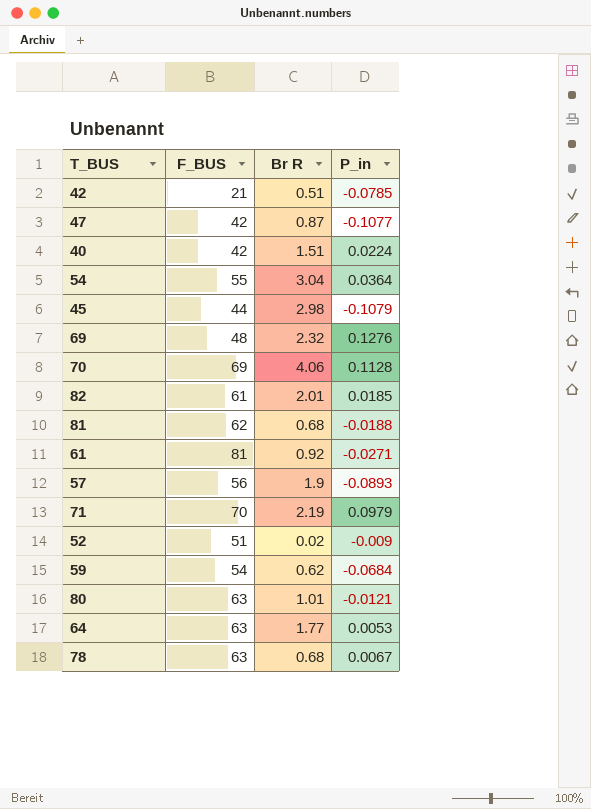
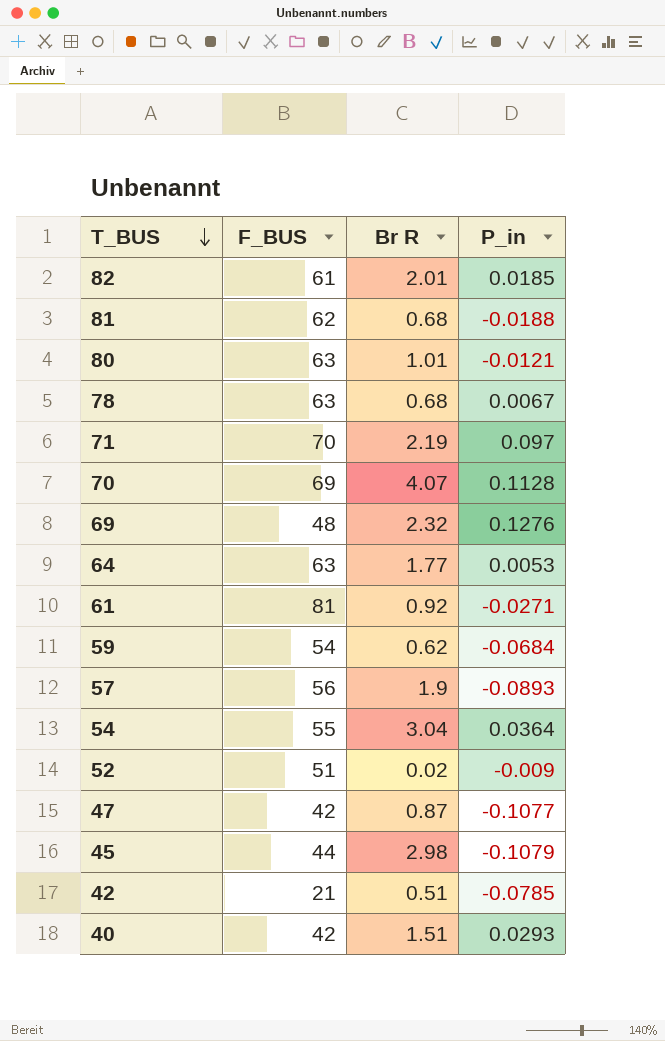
row order: none -> T_BUS descending
71 | P_in: 0.0979 -> 0.097
70 | Br R: 4.06 -> 4.07
40 | P_in: 0.0224 -> 0.0293

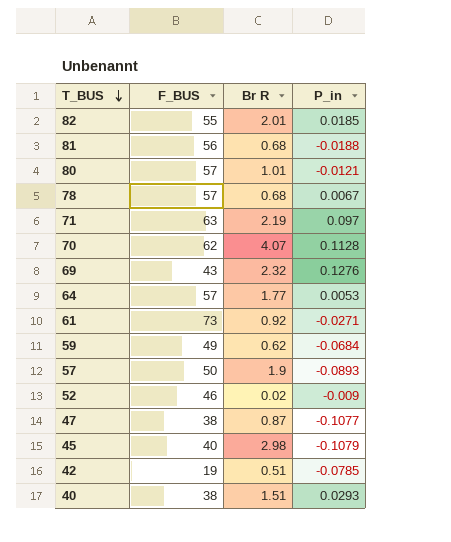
row 54: 55 | 3.04 | 0.0364 -> none
82 | F_BUS: 61 -> 55
81 | F_BUS: 62 -> 56
80 | F_BUS: 63 -> 57
78 | F_BUS: 63 -> 57
71 | F_BUS: 70 -> 63
70 | F_BUS: 69 -> 62
69 | F_BUS: 48 -> 43
64 | F_BUS: 63 -> 57
61 | F_BUS: 81 -> 73
59 | F_BUS: 54 -> 49
57 | F_BUS: 56 -> 50
52 | F_BUS: 51 -> 46
47 | F_BUS: 42 -> 38
45 | F_BUS: 44 -> 40
42 | F_BUS: 21 -> 19
40 | F_BUS: 42 -> 38

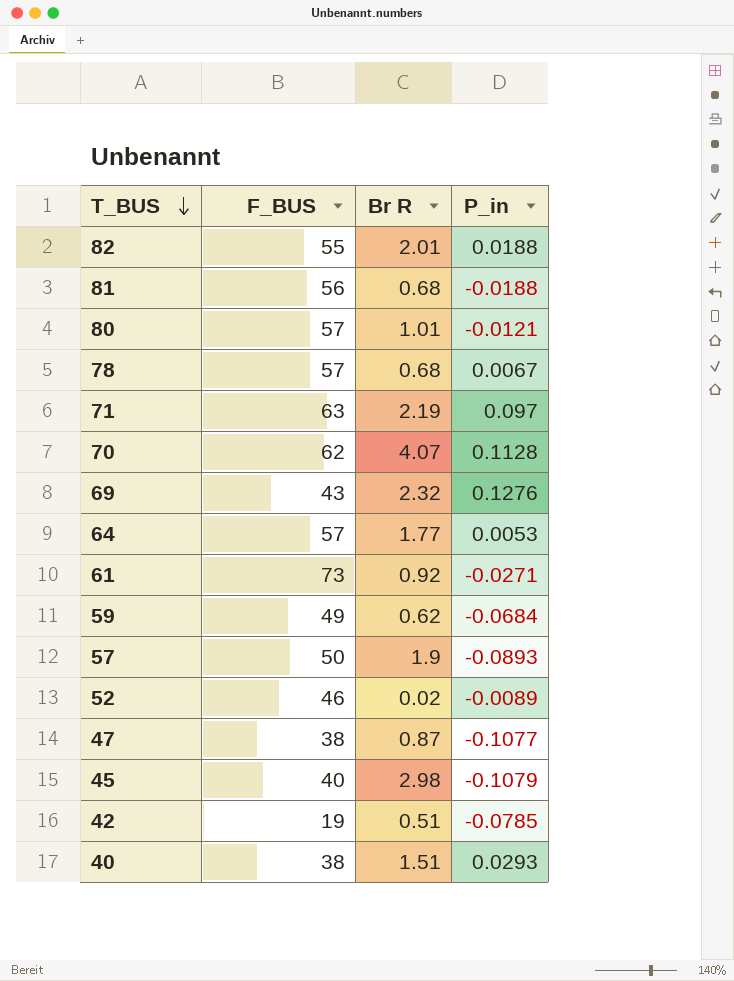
82 | P_in: 0.0185 -> 0.0188
52 | P_in: -0.009 -> -0.0089

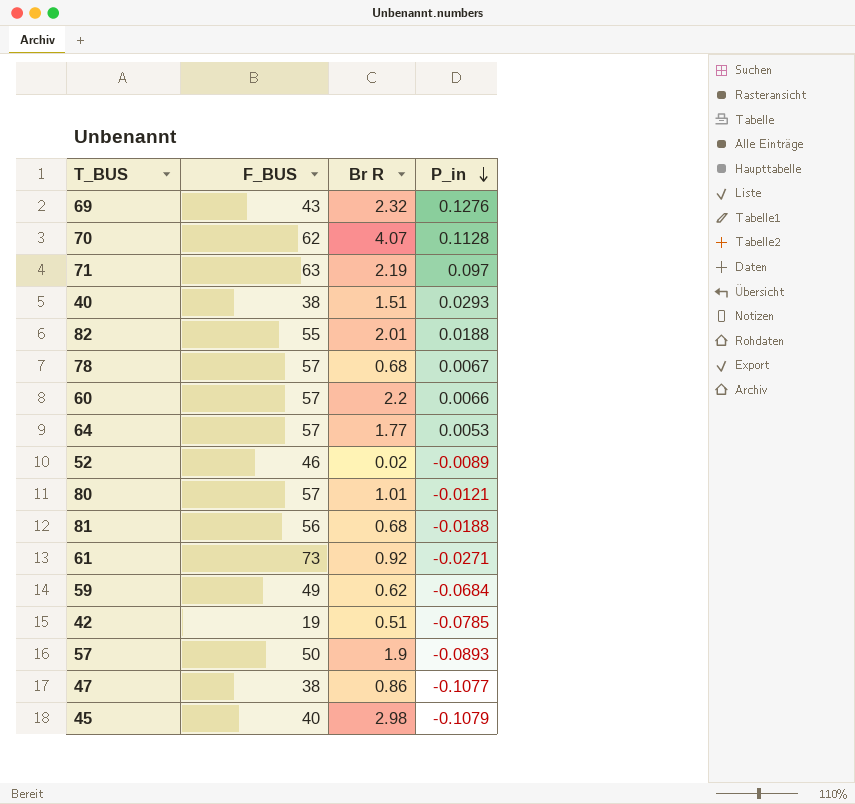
row order: T_BUS descending -> P_in descending
row 60: none -> 57 | 2.2 | 0.0066
47 | Br R: 0.87 -> 0.86

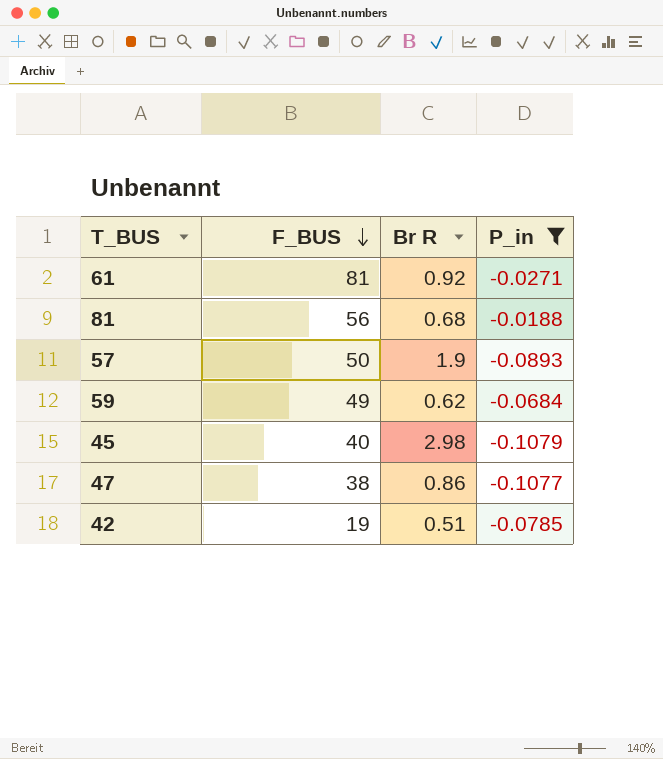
filter: none -> P_in <= -0.0188
row order: P_in descending -> F_BUS descending
61 | F_BUS: 73 -> 81

